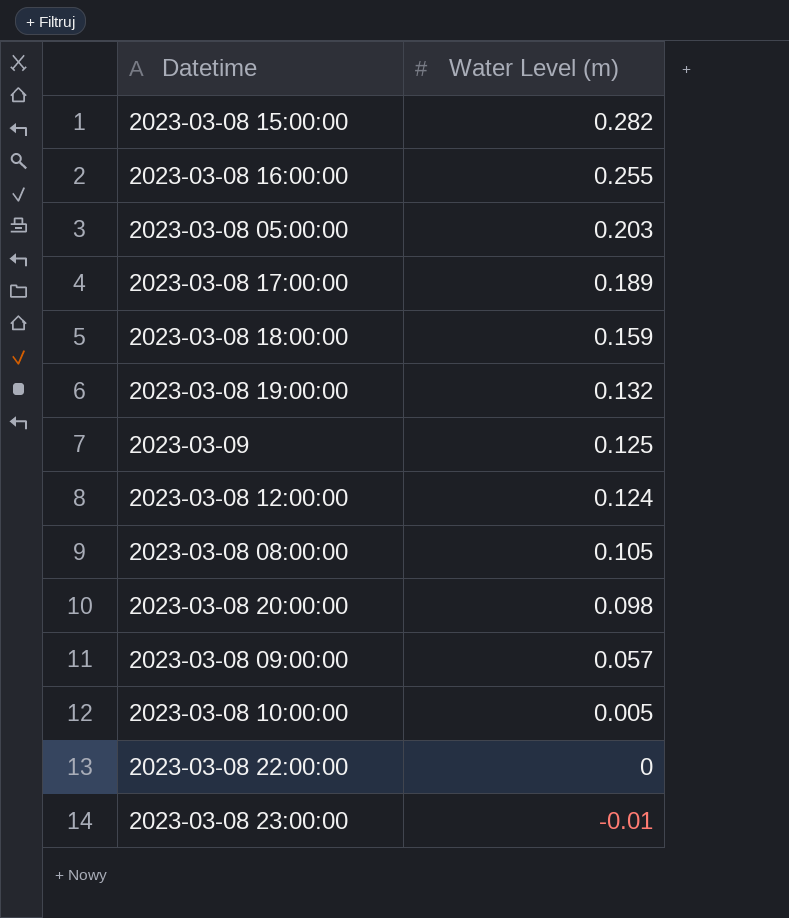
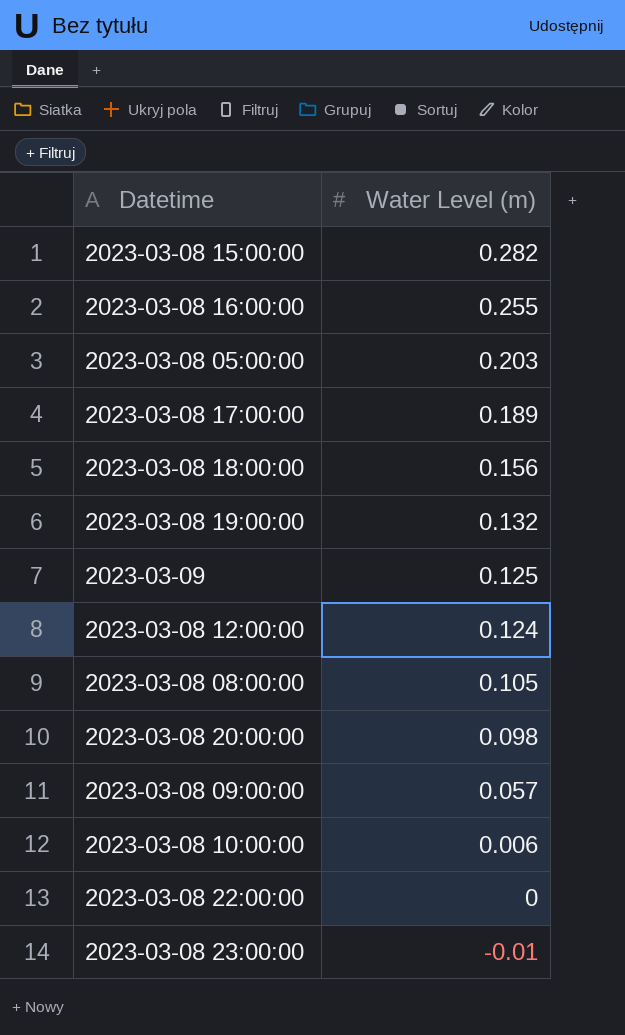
2023-03-08 18:00:00 | Water Level (m): 0.159 -> 0.156
2023-03-08 10:00:00 | Water Level (m): 0.005 -> 0.006

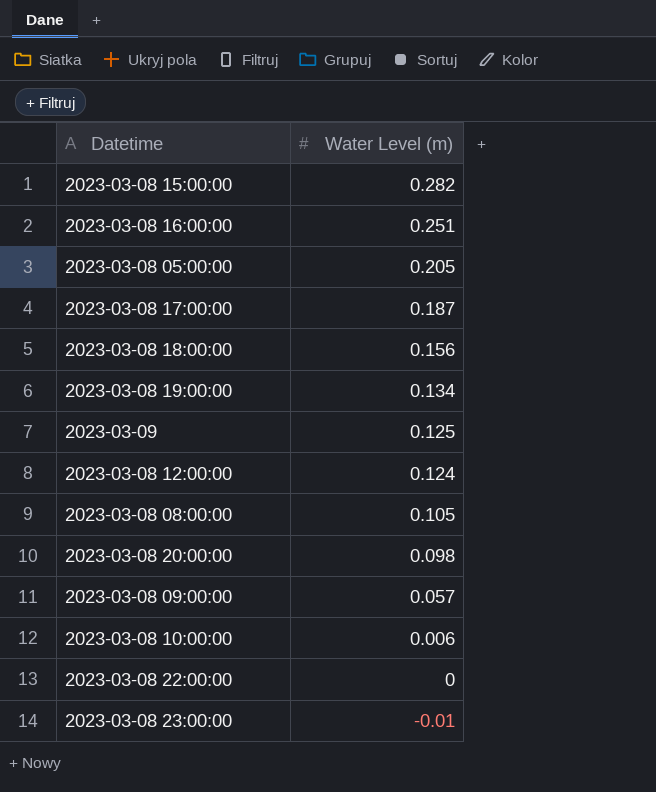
2023-03-08 16:00:00 | Water Level (m): 0.255 -> 0.251
2023-03-08 05:00:00 | Water Level (m): 0.203 -> 0.205
2023-03-08 17:00:00 | Water Level (m): 0.189 -> 0.187
2023-03-08 19:00:00 | Water Level (m): 0.132 -> 0.134

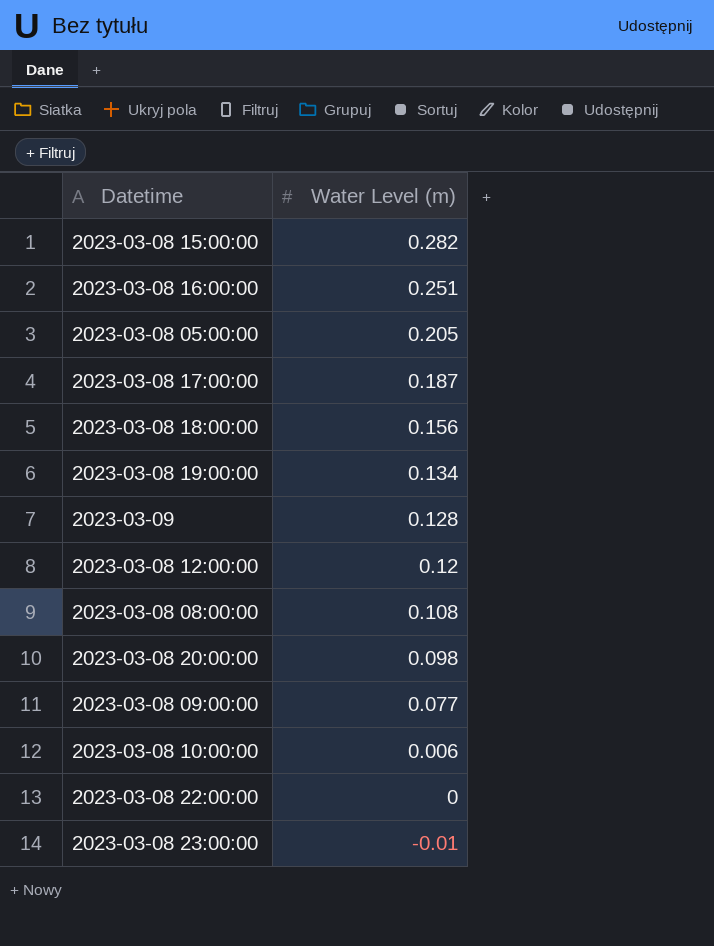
2023-03-09 | Water Level (m): 0.125 -> 0.128
2023-03-08 12:00:00 | Water Level (m): 0.124 -> 0.12
2023-03-08 08:00:00 | Water Level (m): 0.105 -> 0.108
2023-03-08 09:00:00 | Water Level (m): 0.057 -> 0.077

